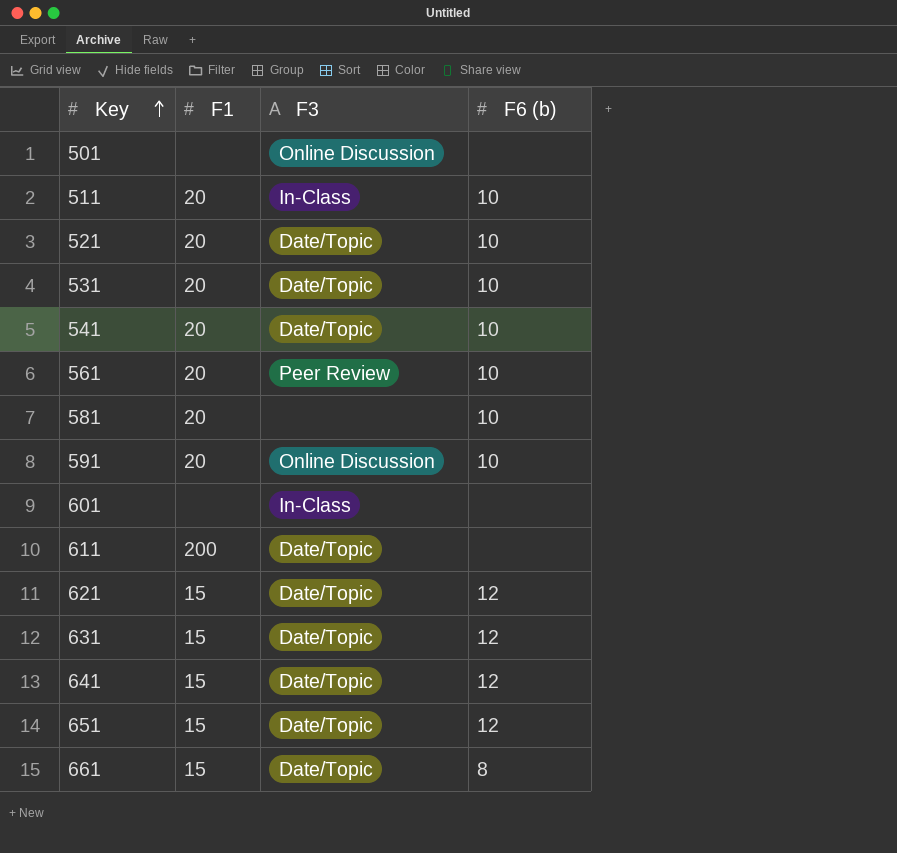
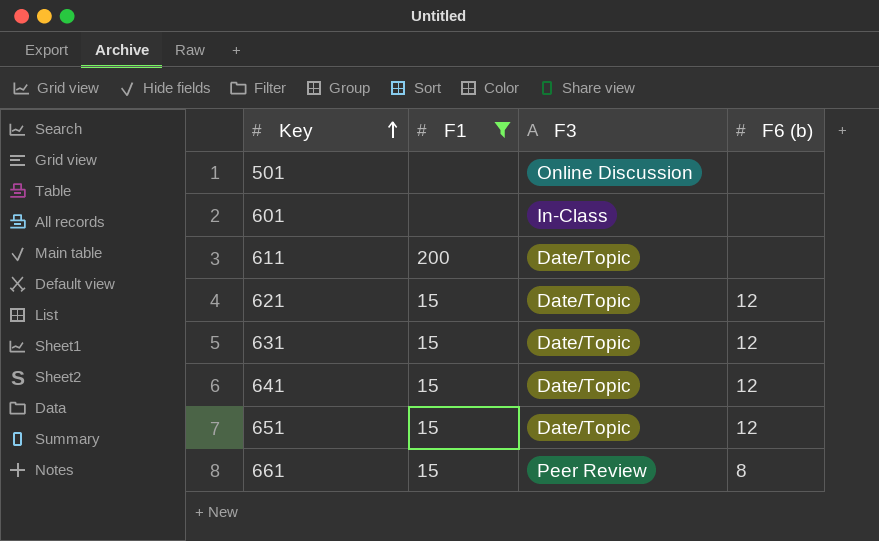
filter: none -> F1 != 20
661 | F3: Date/Topic -> Peer Review

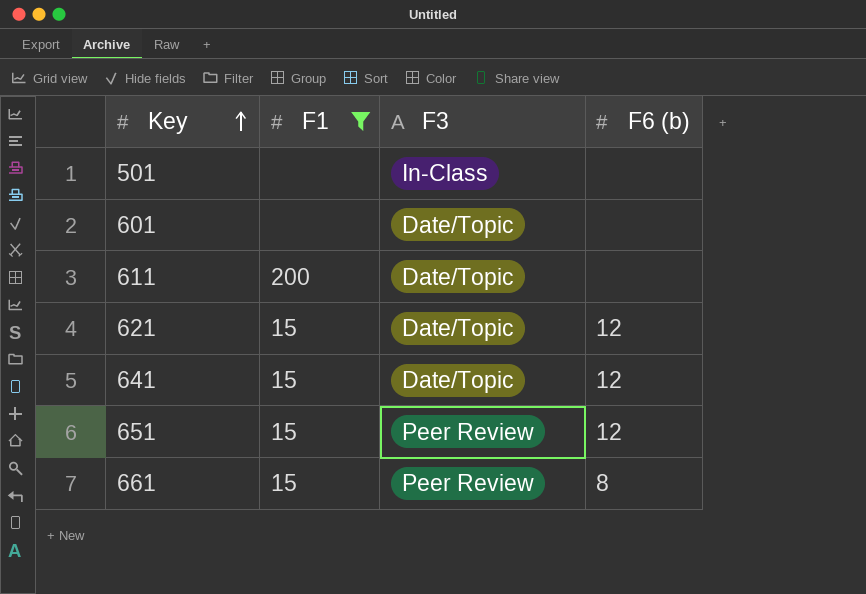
row 631: 15 | Date/Topic | 12 -> none
501 | F3: Online Discussion -> In-Class
601 | F3: In-Class -> Date/Topic
651 | F3: Date/Topic -> Peer Review

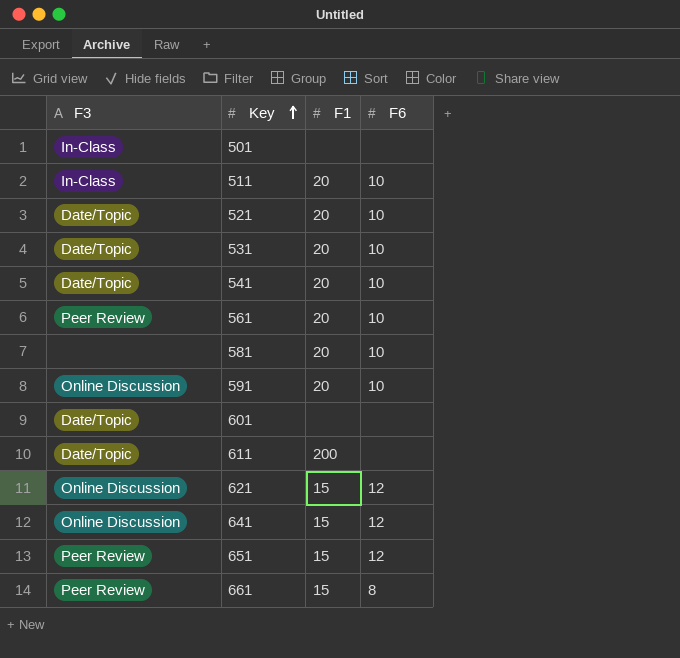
filter: F1 != 20 -> none
column F3 | position: 3 -> 1
column name: F6 (b) -> F6
621 | F3: Date/Topic -> Online Discussion
641 | F3: Date/Topic -> Online Discussion

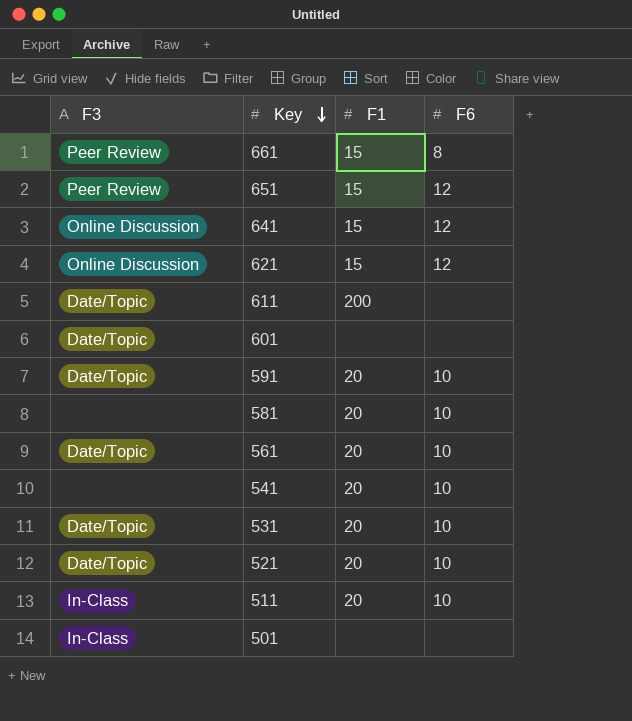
row order: Key ascending -> Key descending
591 | F3: Online Discussion -> Date/Topic
561 | F3: Peer Review -> Date/Topic
541 | F3: Date/Topic -> none

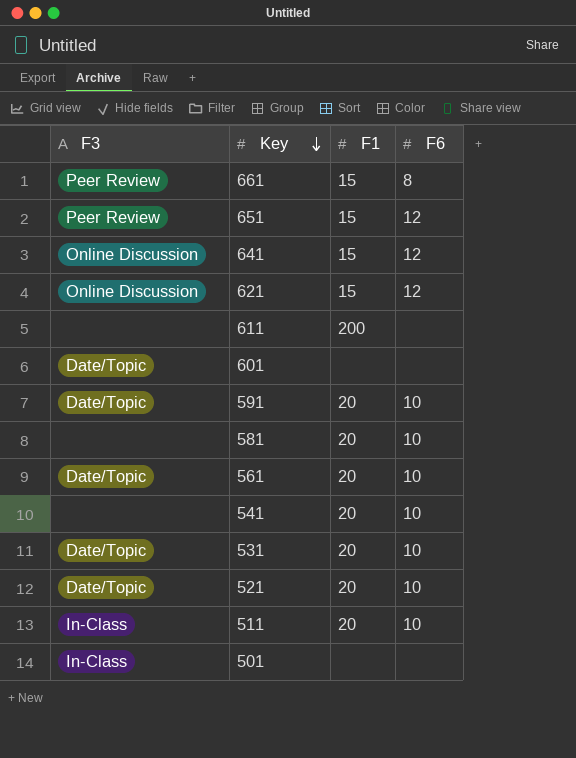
611 | F3: Date/Topic -> none

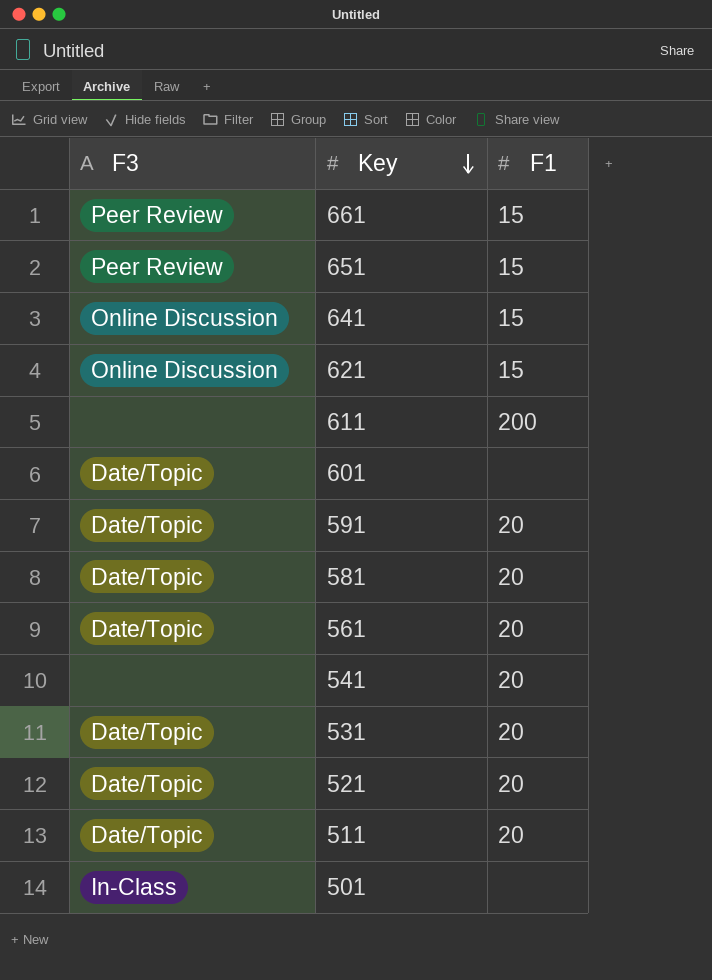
column F6 | position: 4 -> none
581 | F3: none -> Date/Topic
511 | F3: In-Class -> Date/Topic

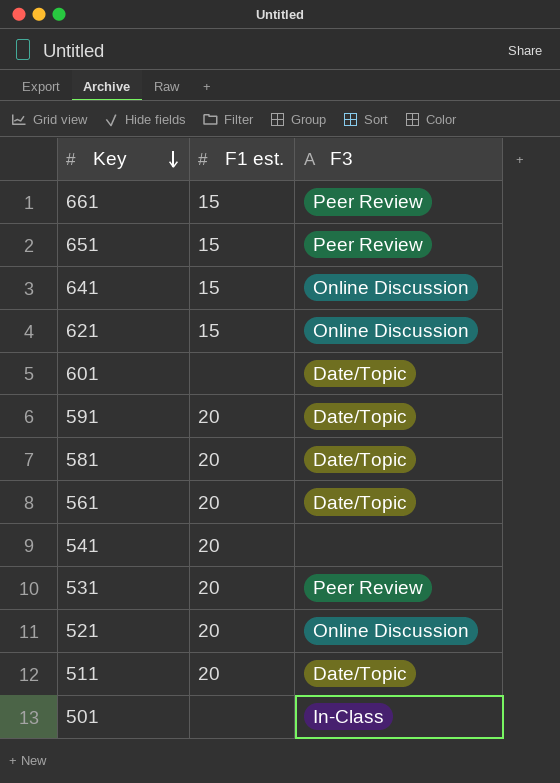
column name: F1 -> F1 est.
column F3 | position: 1 -> 3
row 611: none | 200 -> none
531 | F3: Date/Topic -> Peer Review
521 | F3: Date/Topic -> Online Discussion

